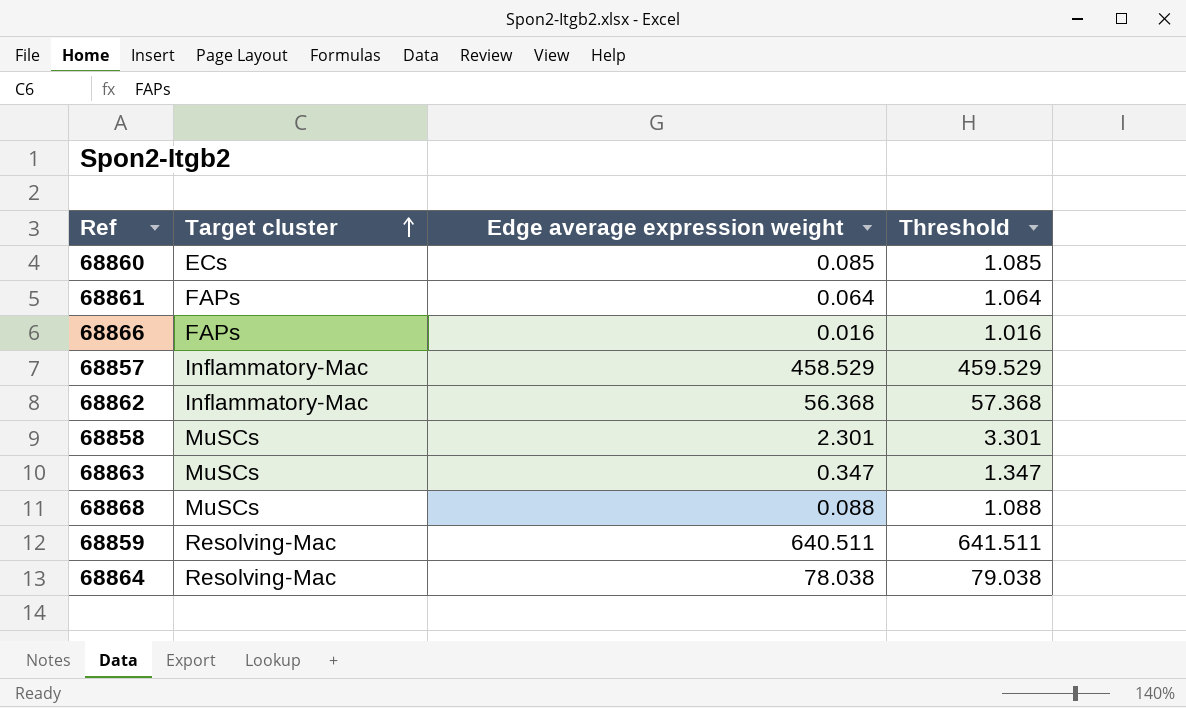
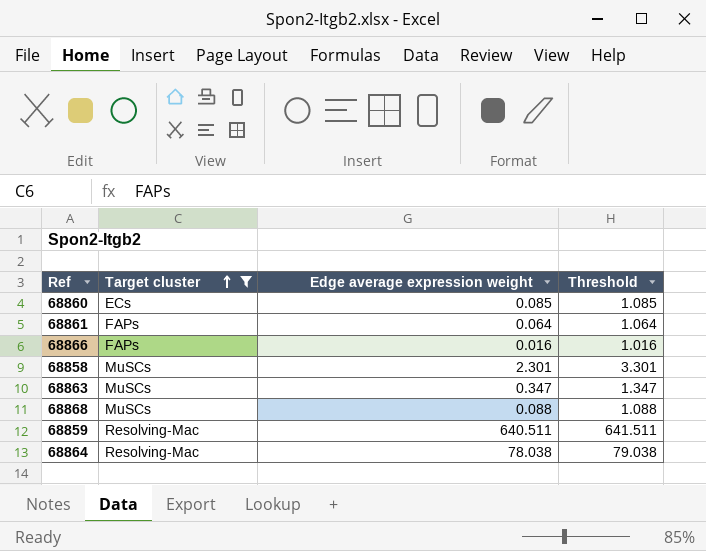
filter: none -> Target cluster != Inflammatory-Mac

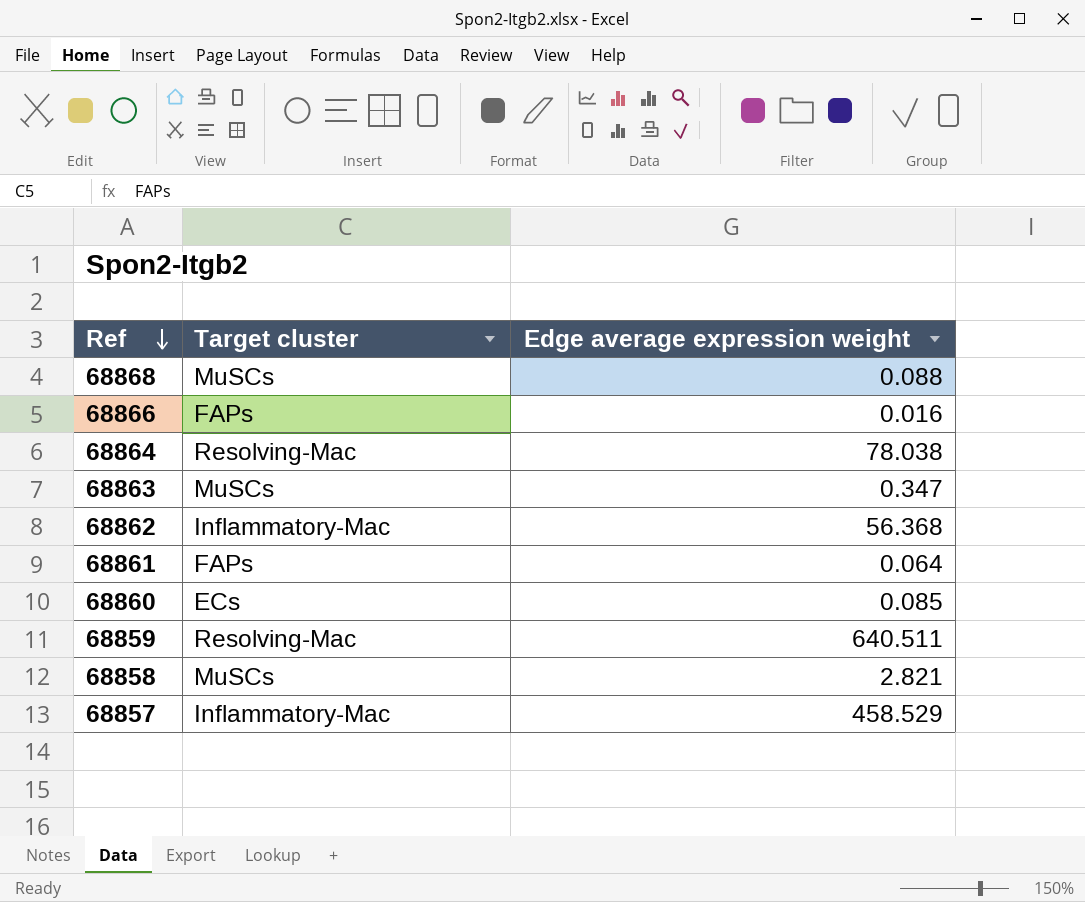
filter: Target cluster != Inflammatory-Mac -> none
row order: Target cluster ascending -> Ref descending
column Threshold | formula: [Edge average expression weight] + 1 -> none
68858 | Edge average expression weight: 2.301 -> 2.821

